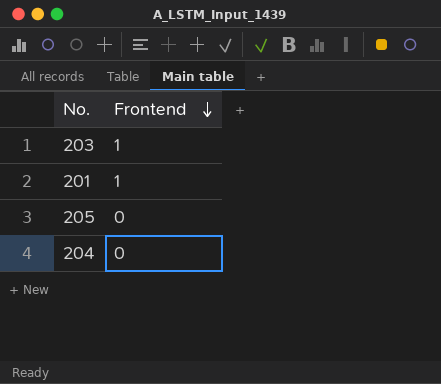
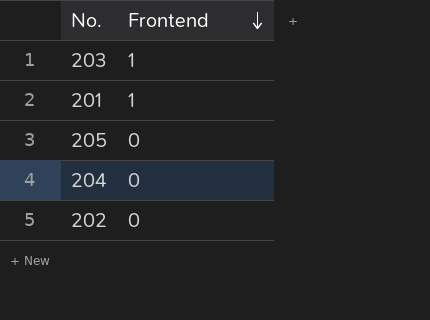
row 202: none -> 0

